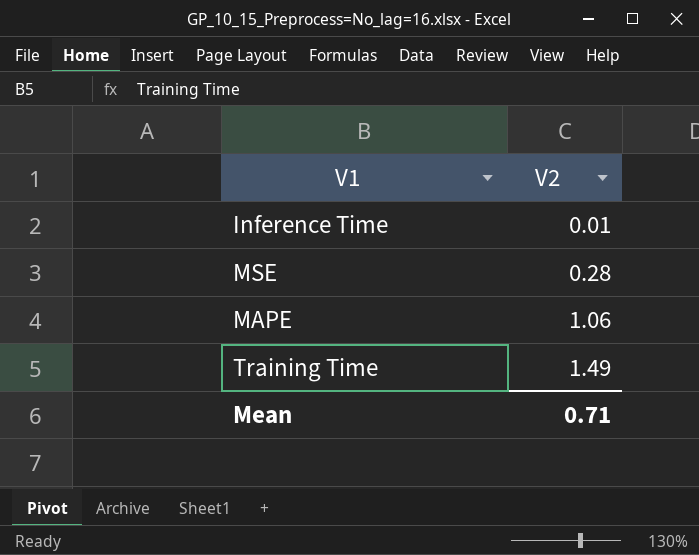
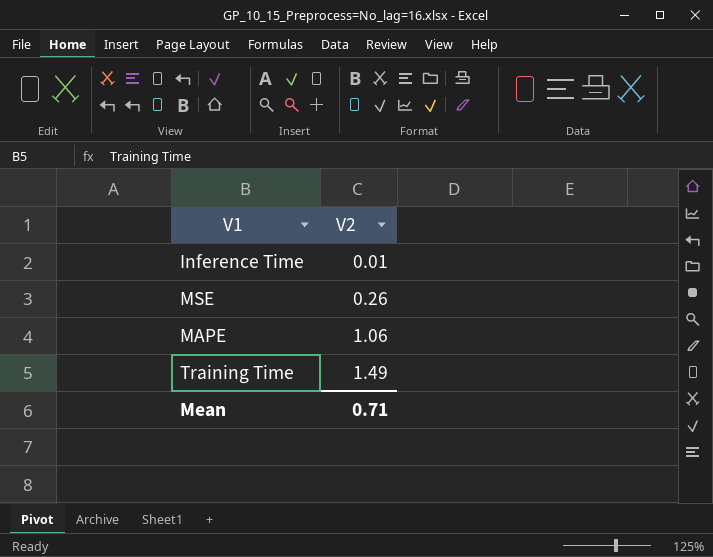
MSE | V2: 0.28 -> 0.26

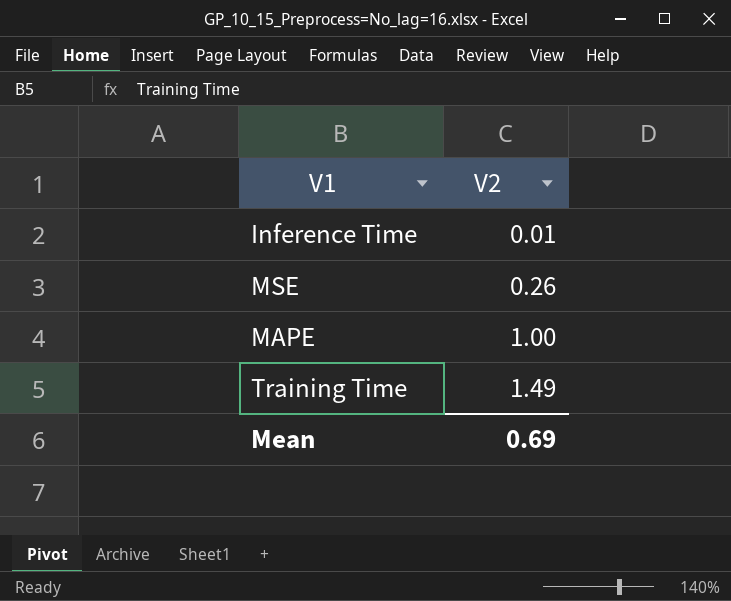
MAPE | V2: 1.06 -> 1.00
Mean | V2: 0.71 -> 0.69

